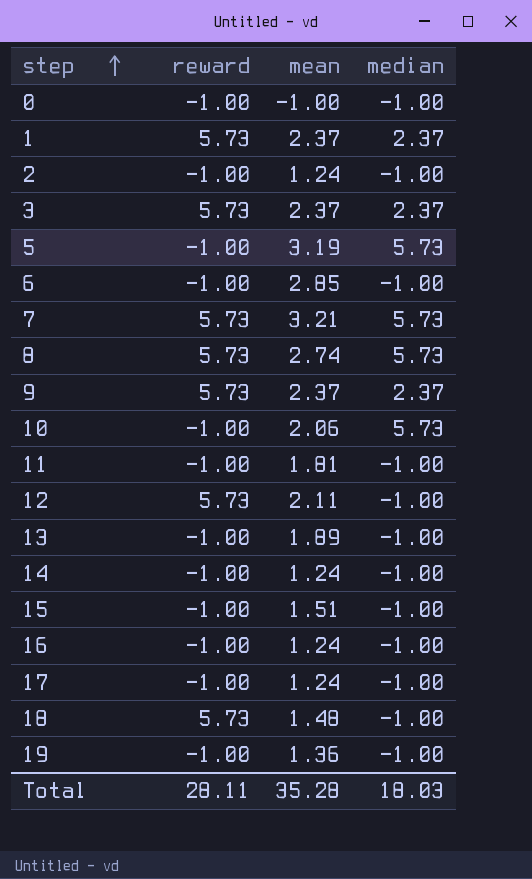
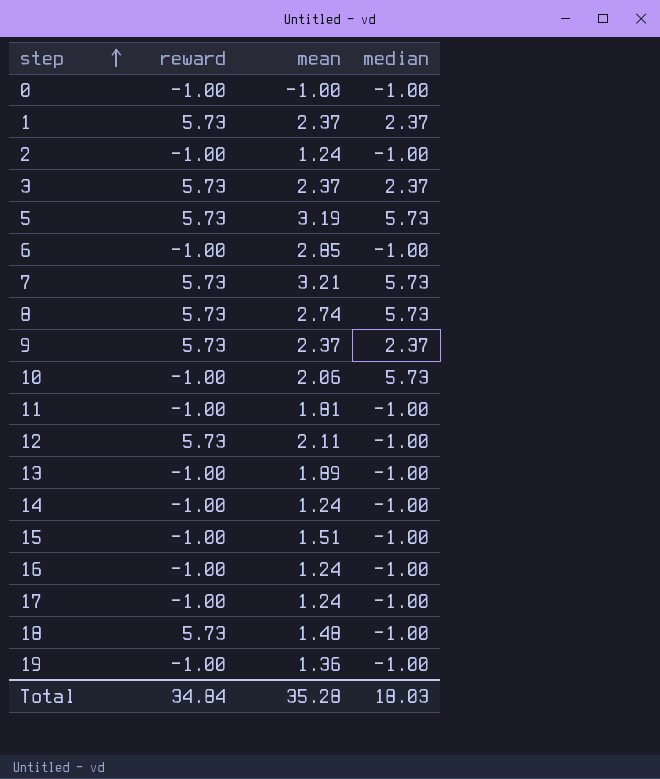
5 | reward: -1.00 -> 5.73
Total | reward: 28.11 -> 34.84

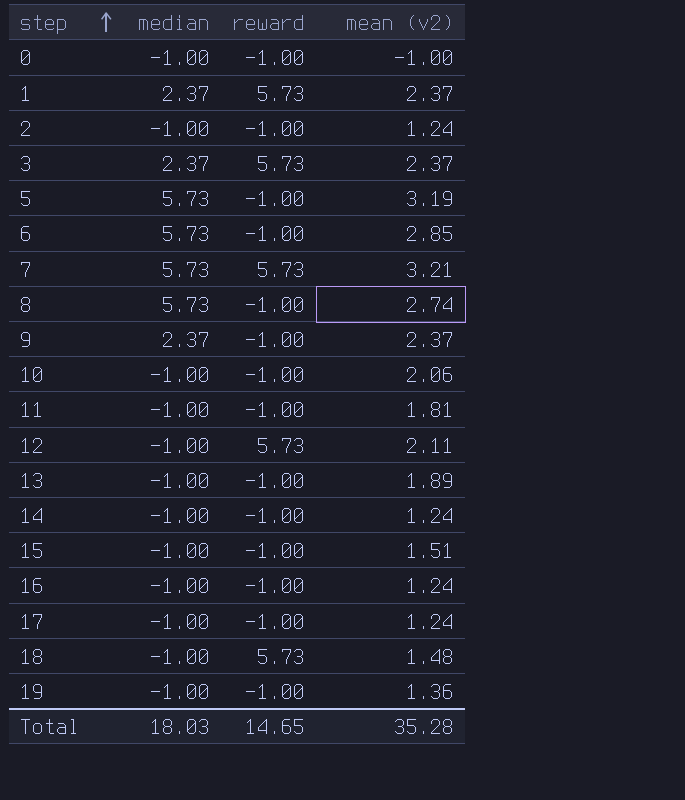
column median | position: 4 -> 2
column name: mean -> mean (v2)
5 | reward: 5.73 -> -1.00
6 | median: -1.00 -> 5.73
8 | reward: 5.73 -> -1.00
9 | reward: 5.73 -> -1.00
10 | median: 5.73 -> -1.00
Total | reward: 34.84 -> 14.65

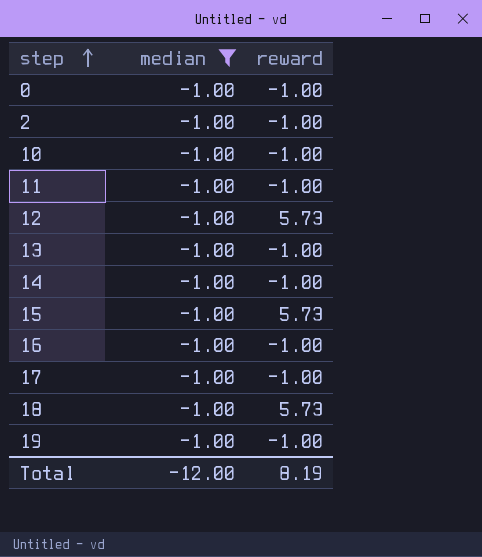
filter: none -> median = -1.00
column mean (v2) | position: 4 -> none
15 | reward: -1.00 -> 5.73
Total | median: 18.03 -> -12.00
Total | reward: 14.65 -> 8.19

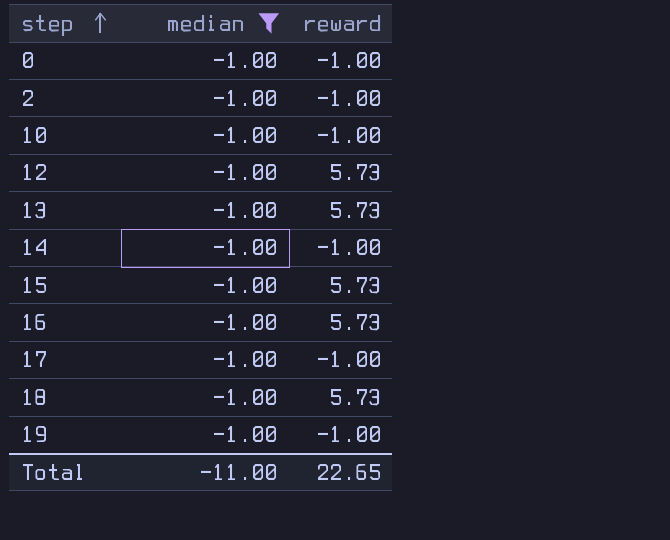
row 11: -1.00 | -1.00 -> none
13 | reward: -1.00 -> 5.73
16 | reward: -1.00 -> 5.73
Total | median: -12.00 -> -11.00
Total | reward: 8.19 -> 22.65

